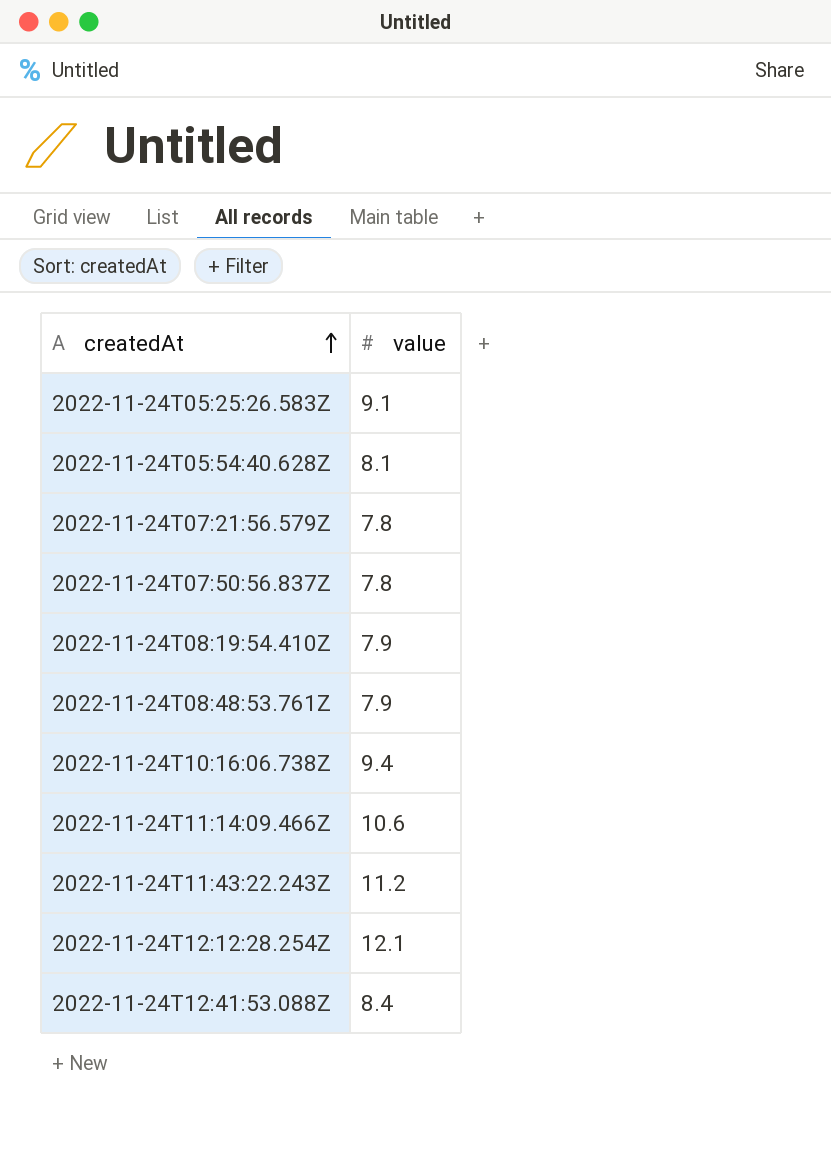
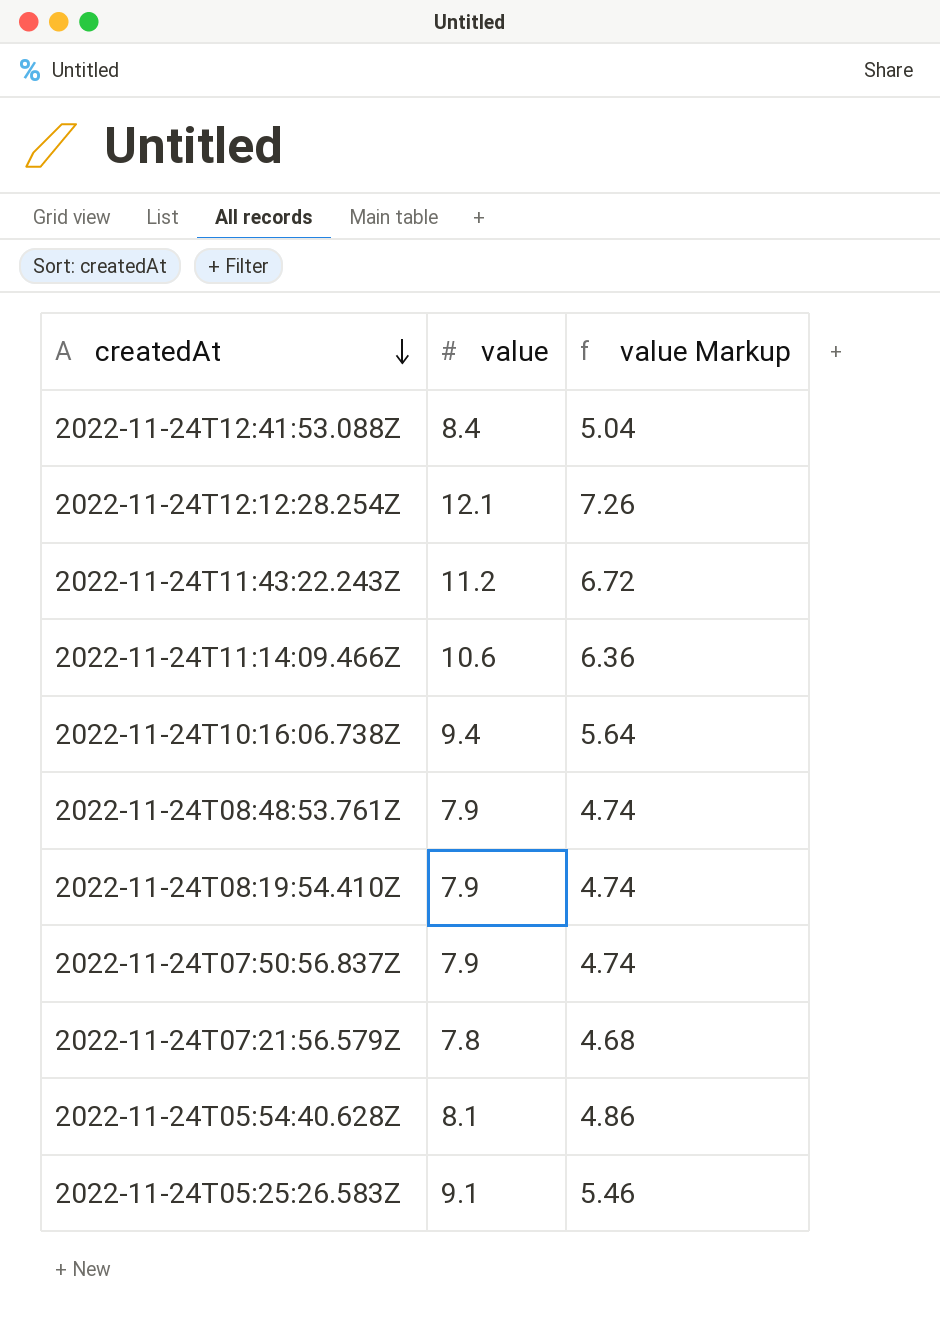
row order: createdAt ascending -> createdAt descending
column value Markup | formula: none -> [value] * 0.6
2022-11-24T07:50:56.837Z | value: 7.8 -> 7.9

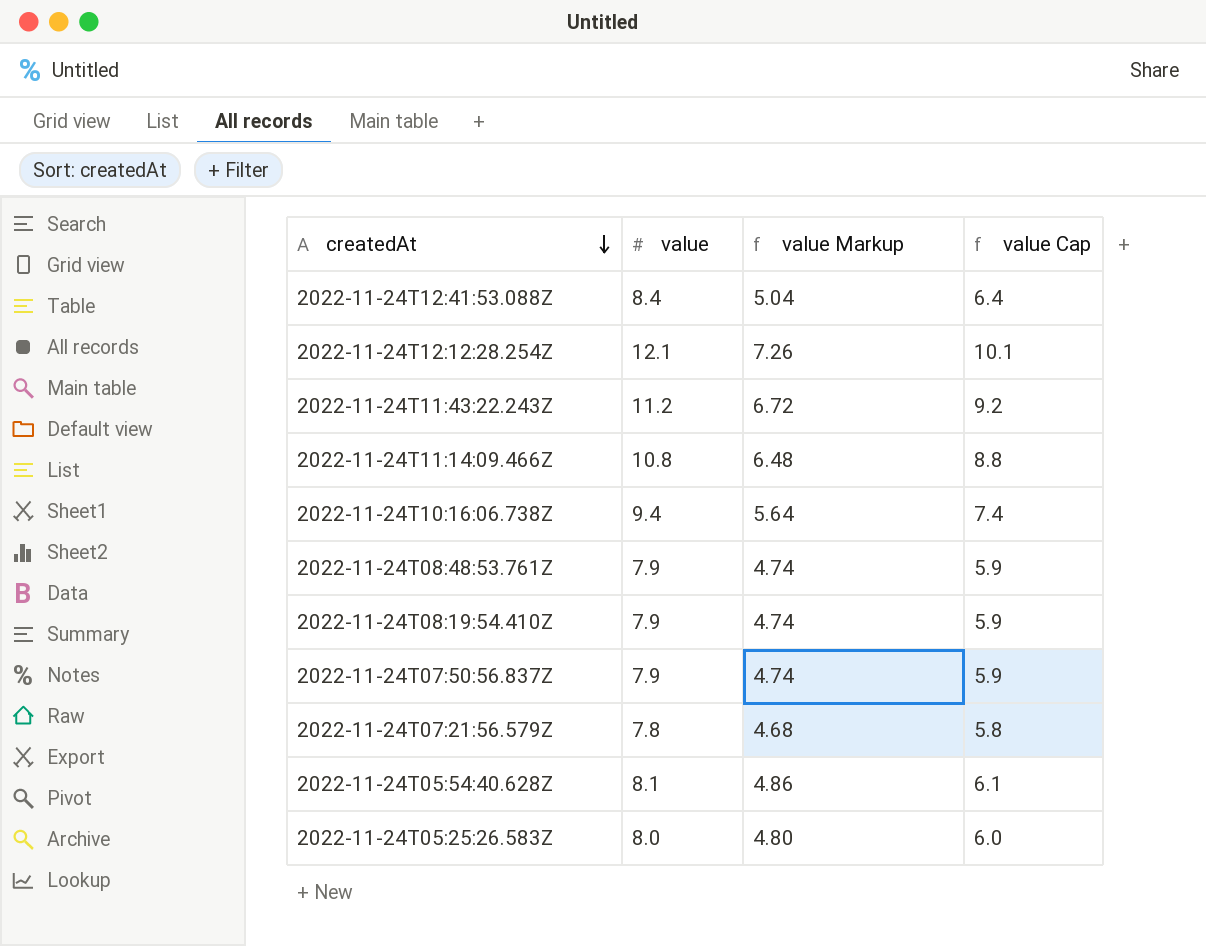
column value Cap | formula: none -> [value] - 2
2022-11-24T11:14:09.466Z | value: 10.6 -> 10.8
2022-11-24T11:14:09.466Z | value Markup: 6.36 -> 6.48
2022-11-24T05:25:26.583Z | value: 9.1 -> 8.0
2022-11-24T05:25:26.583Z | value Markup: 5.46 -> 4.80

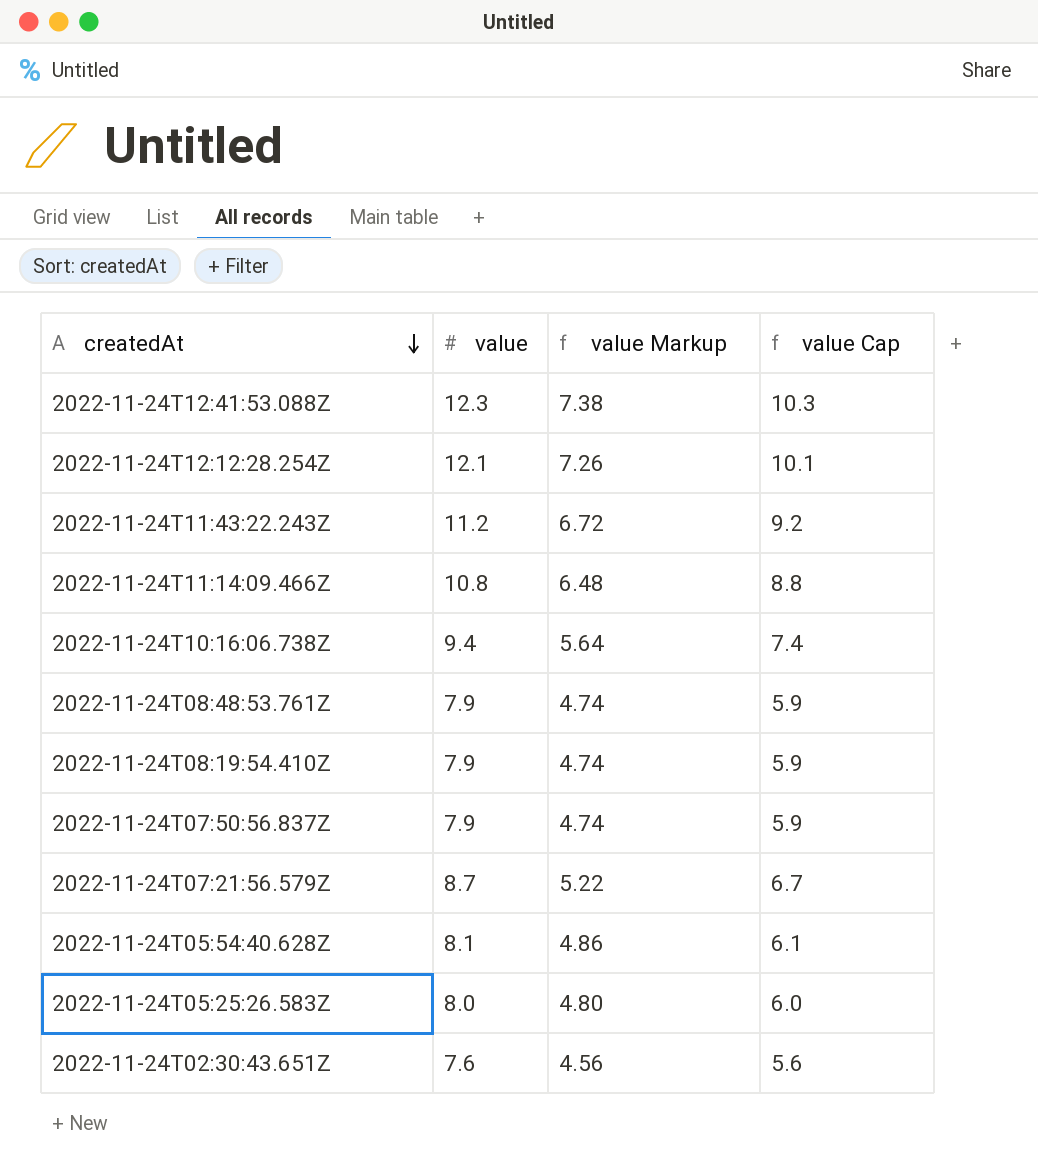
2022-11-24T12:41:53.088Z | value: 8.4 -> 12.3
2022-11-24T12:41:53.088Z | value Markup: 5.04 -> 7.38
2022-11-24T12:41:53.088Z | value Cap: 6.4 -> 10.3
2022-11-24T07:21:56.579Z | value: 7.8 -> 8.7
2022-11-24T07:21:56.579Z | value Markup: 4.68 -> 5.22
2022-11-24T07:21:56.579Z | value Cap: 5.8 -> 6.7
row 2022-11-24T02:30:43.651Z: none -> 7.6 | 4.56 | 5.6

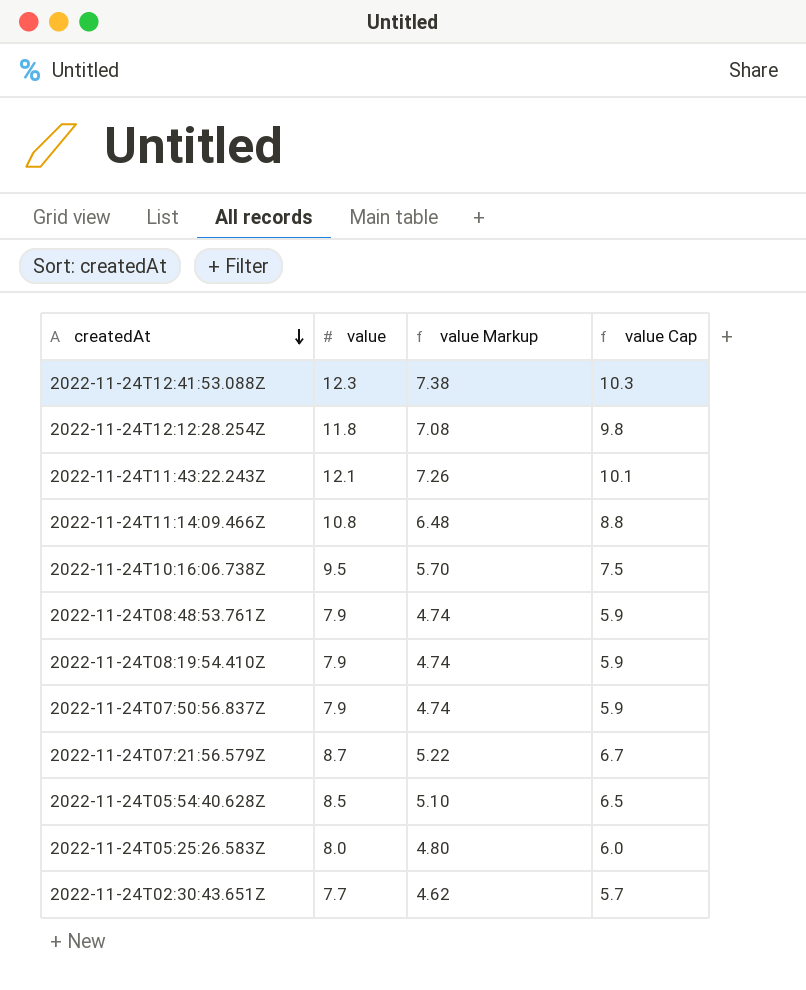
2022-11-24T12:12:28.254Z | value: 12.1 -> 11.8
2022-11-24T12:12:28.254Z | value Markup: 7.26 -> 7.08
2022-11-24T12:12:28.254Z | value Cap: 10.1 -> 9.8
2022-11-24T11:43:22.243Z | value: 11.2 -> 12.1
2022-11-24T11:43:22.243Z | value Markup: 6.72 -> 7.26
2022-11-24T11:43:22.243Z | value Cap: 9.2 -> 10.1
2022-11-24T10:16:06.738Z | value: 9.4 -> 9.5
2022-11-24T10:16:06.738Z | value Markup: 5.64 -> 5.70
2022-11-24T10:16:06.738Z | value Cap: 7.4 -> 7.5
2022-11-24T05:54:40.628Z | value: 8.1 -> 8.5
2022-11-24T05:54:40.628Z | value Markup: 4.86 -> 5.10
2022-11-24T05:54:40.628Z | value Cap: 6.1 -> 6.5
2022-11-24T02:30:43.651Z | value: 7.6 -> 7.7
2022-11-24T02:30:43.651Z | value Markup: 4.56 -> 4.62
2022-11-24T02:30:43.651Z | value Cap: 5.6 -> 5.7

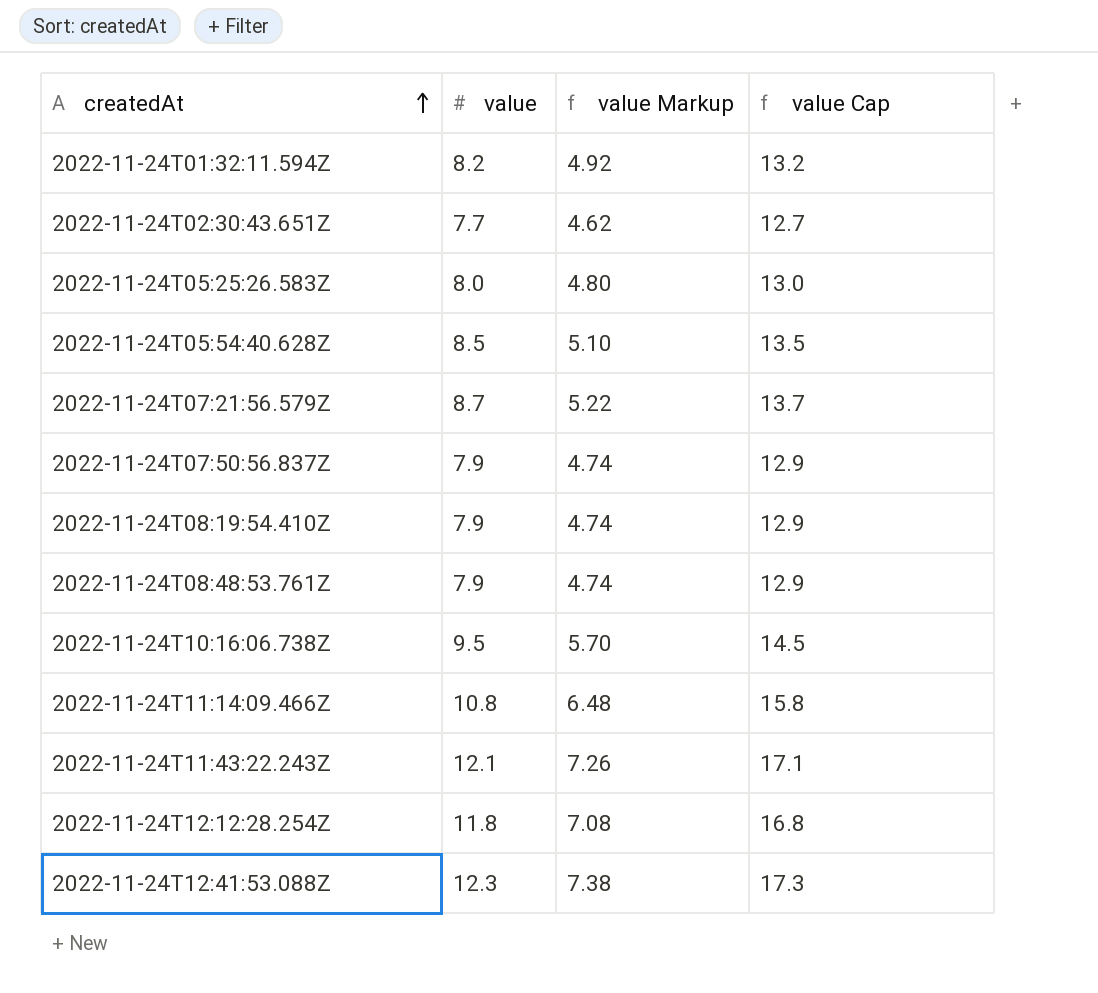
row order: createdAt descending -> createdAt ascending
column value Cap | formula: [value] - 2 -> [value] + 5
row 2022-11-24T01:32:11.594Z: none -> 8.2 | 4.92 | 13.2

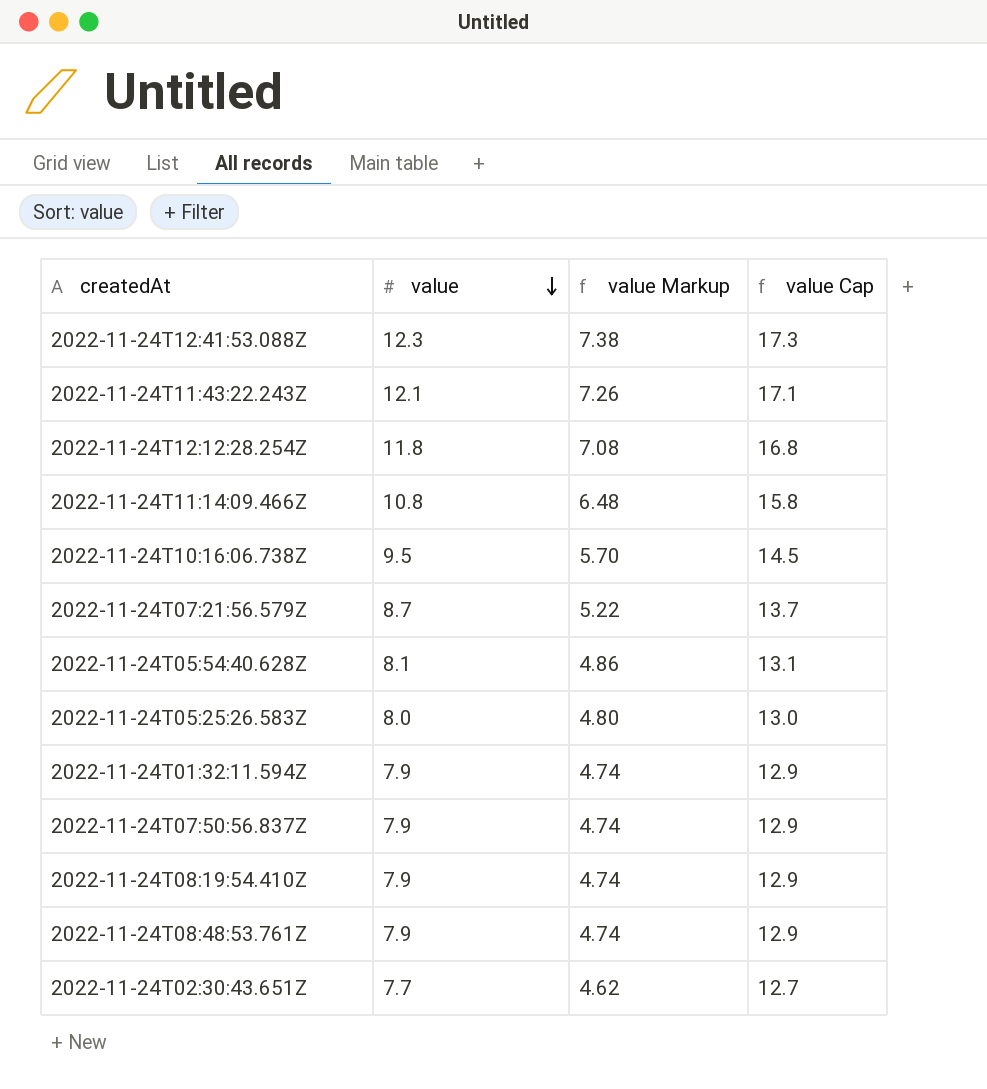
row order: createdAt ascending -> value descending
2022-11-24T05:54:40.628Z | value: 8.5 -> 8.1
2022-11-24T05:54:40.628Z | value Markup: 5.10 -> 4.86
2022-11-24T05:54:40.628Z | value Cap: 13.5 -> 13.1
2022-11-24T01:32:11.594Z | value: 8.2 -> 7.9
2022-11-24T01:32:11.594Z | value Markup: 4.92 -> 4.74
2022-11-24T01:32:11.594Z | value Cap: 13.2 -> 12.9

